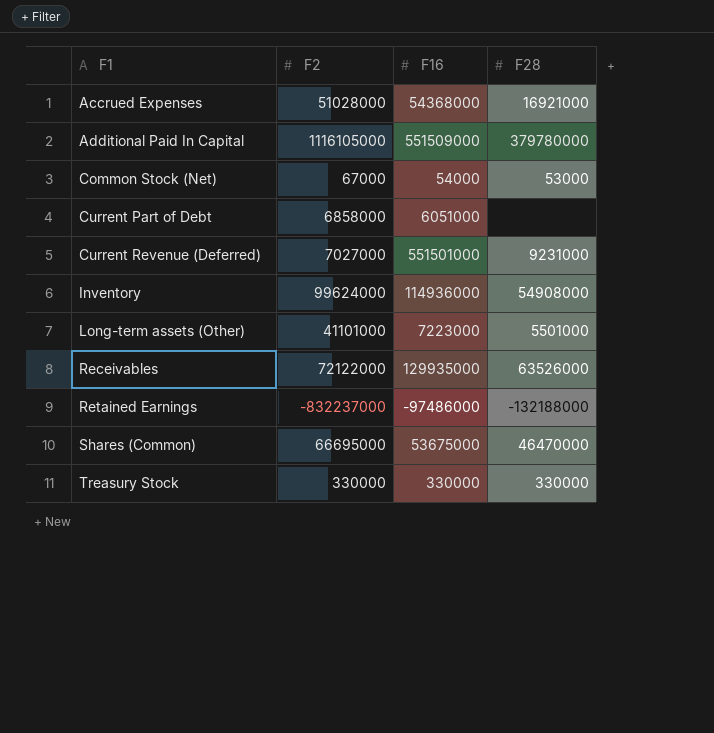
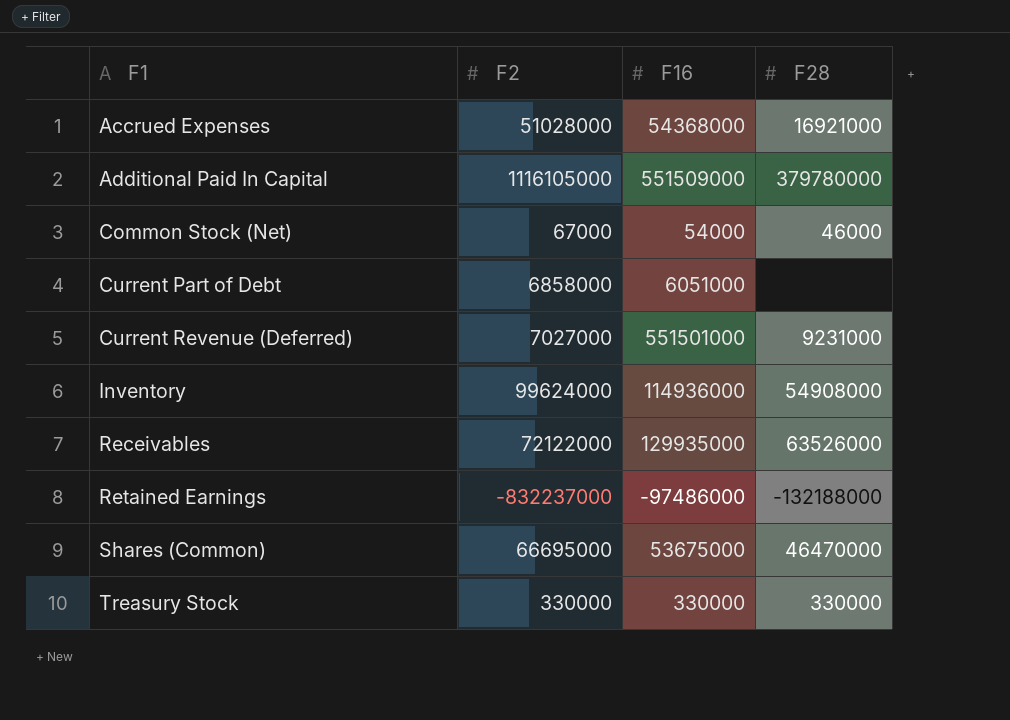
row Long-term assets (Other): 41101000 | 7223000 | 5501000 -> none
Common Stock (Net) | F28: 53000 -> 46000

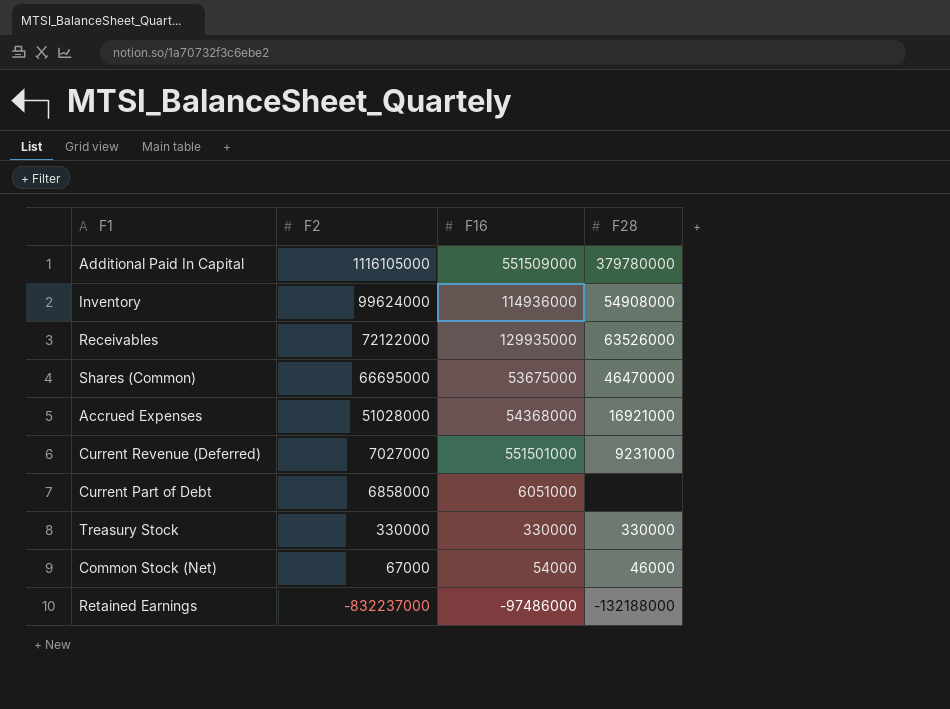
row order: F1 ascending -> F2 descending

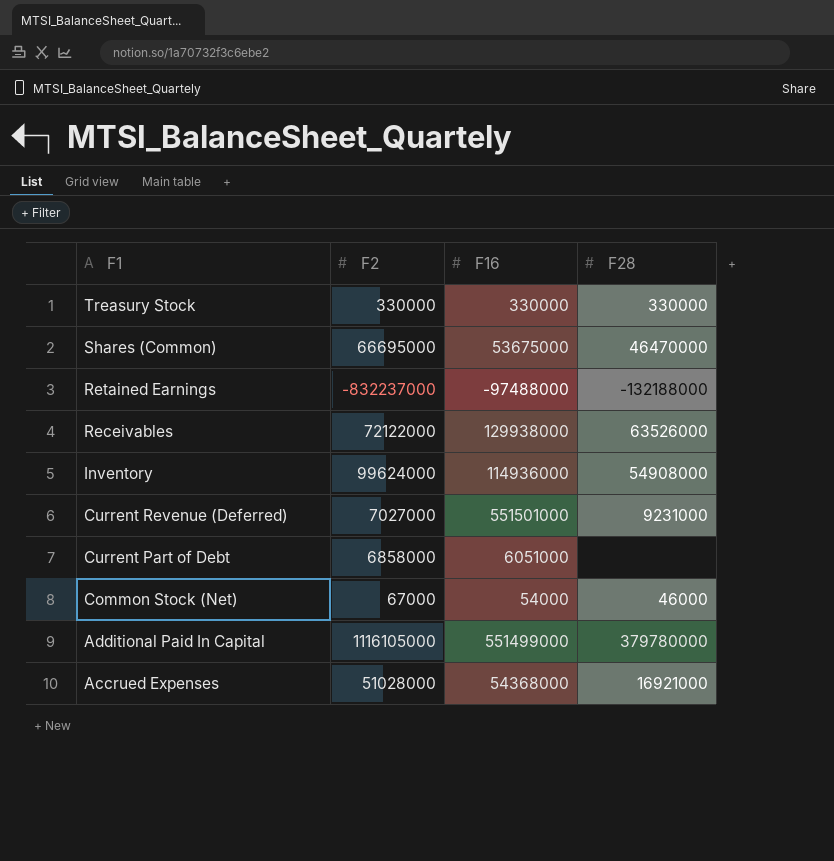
row order: F2 descending -> F1 descending
Retained Earnings | F16: -97486000 -> -97488000
Receivables | F16: 129935000 -> 129938000
Additional Paid In Capital | F16: 551509000 -> 551499000

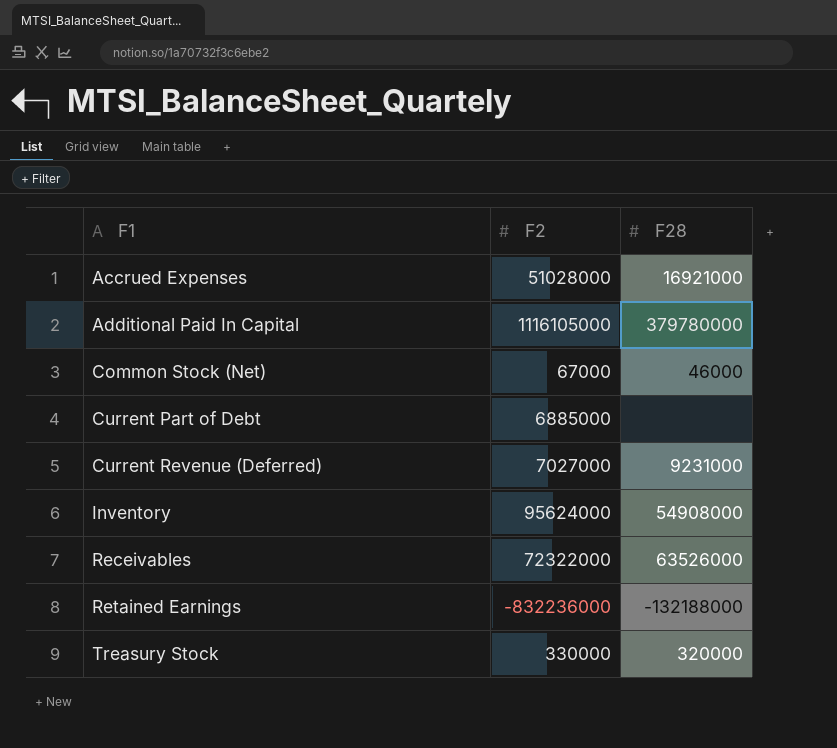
row order: F1 descending -> F1 ascending
column F16 | position: 3 -> none
row Shares (Common): 66695000 | 53675000 | 46470000 -> none
Current Part of Debt | F2: 6858000 -> 6885000
Inventory | F2: 99624000 -> 95624000
Receivables | F2: 72122000 -> 72322000
Retained Earnings | F2: -832237000 -> -832236000
Treasury Stock | F28: 330000 -> 320000

